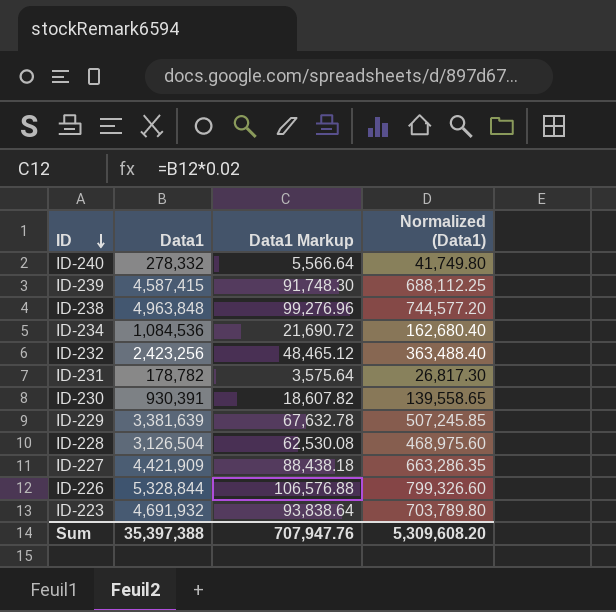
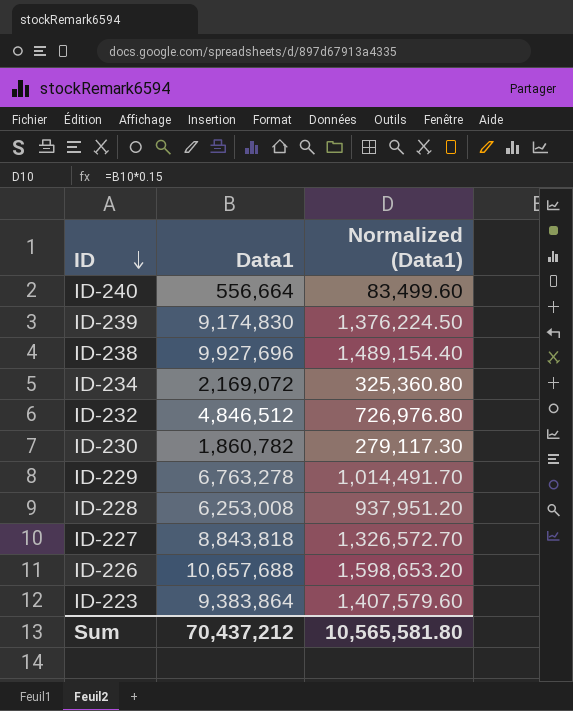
column Data1 Markup | formula: [Data1] * 0.02 -> none
row ID-231: 178,782 | 3,575.64 | 26,817.30 -> none
ID-240 | Data1: 278,332 -> 556,664
ID-240 | Normalized (Data1): 41,749.80 -> 83,499.60
ID-239 | Data1: 4,587,415 -> 9,174,830
ID-239 | Normalized (Data1): 688,112.25 -> 1,376,224.50
ID-238 | Data1: 4,963,848 -> 9,927,696
ID-238 | Normalized (Data1): 744,577.20 -> 1,489,154.40
ID-234 | Data1: 1,084,536 -> 2,169,072
ID-234 | Normalized (Data1): 162,680.40 -> 325,360.80
ID-232 | Data1: 2,423,256 -> 4,846,512
ID-232 | Normalized (Data1): 363,488.40 -> 726,976.80
ID-230 | Data1: 930,391 -> 1,860,782
ID-230 | Normalized (Data1): 139,558.65 -> 279,117.30
ID-229 | Data1: 3,381,639 -> 6,763,278
ID-229 | Normalized (Data1): 507,245.85 -> 1,014,491.70
ID-228 | Data1: 3,126,504 -> 6,253,008
ID-228 | Normalized (Data1): 468,975.60 -> 937,951.20
ID-227 | Data1: 4,421,909 -> 8,843,818
ID-227 | Normalized (Data1): 663,286.35 -> 1,326,572.70
ID-226 | Data1: 5,328,844 -> 10,657,688
ID-226 | Normalized (Data1): 799,326.60 -> 1,598,653.20
ID-223 | Data1: 4,691,932 -> 9,383,864
ID-223 | Normalized (Data1): 703,789.80 -> 1,407,579.60
Sum | Data1: 35,397,388 -> 70,437,212
Sum | Normalized (Data1): 5,309,608.20 -> 10,565,581.80

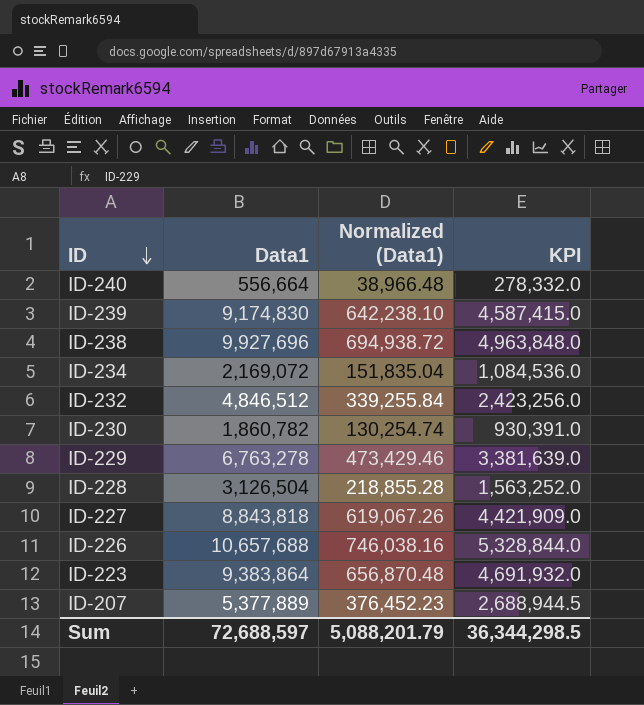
column Normalized (Data1) | formula: [Data1] * 0.15 -> [Data1] * 0.07
column KPI | formula: none -> [Data1] * 0.5
ID-228 | Data1: 6,253,008 -> 3,126,504
row ID-207: none -> 5,377,889 | 376,452.23 | 2,688,944.5
Sum | Data1: 70,437,212 -> 72,688,597
Sum | Normalized (Data1): 10,565,581.80 -> 5,088,201.79

